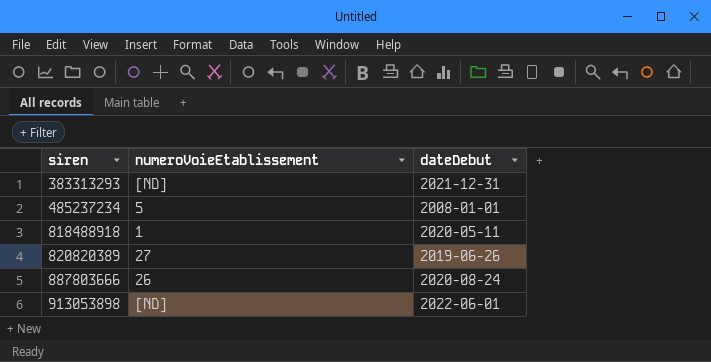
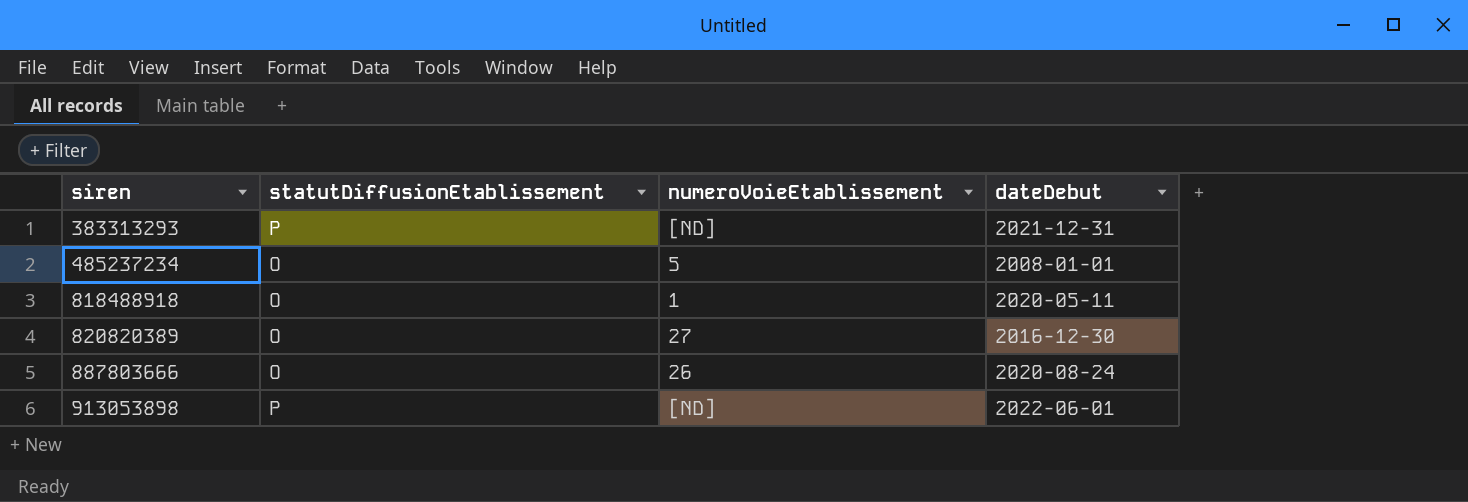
column statutDiffusionEtablissement | position: none -> 2
820820389 | dateDebut: 2019-06-26 -> 2016-12-30

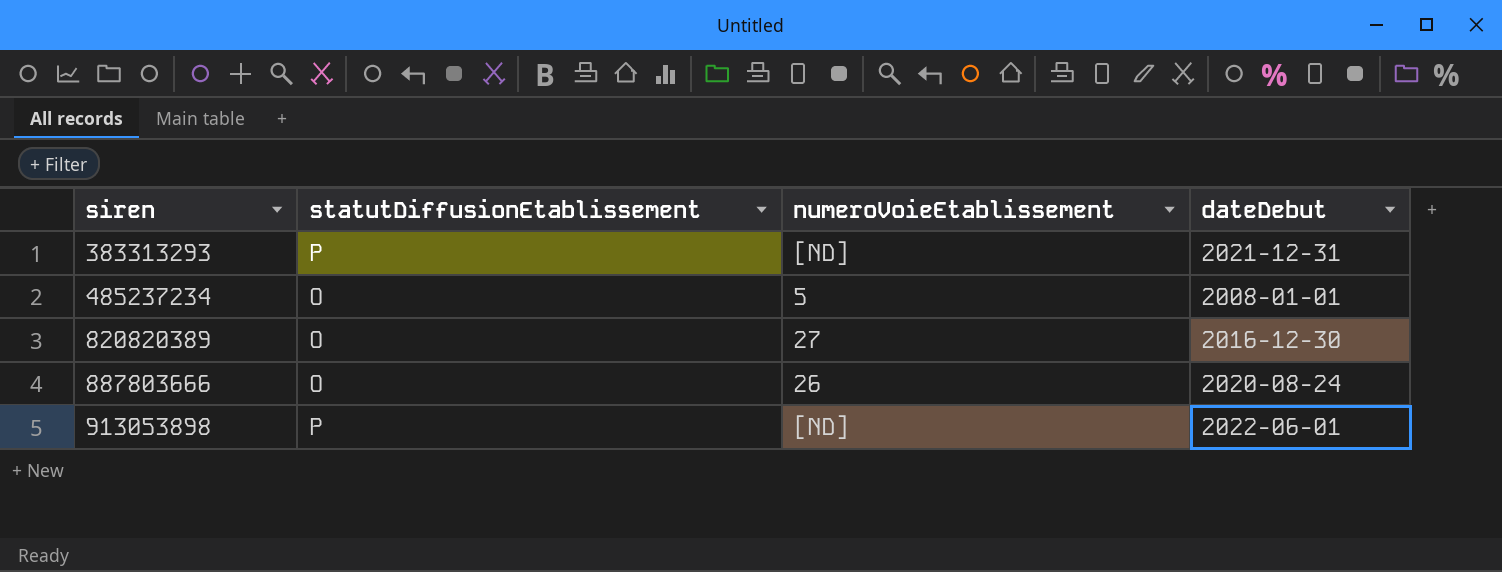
row 818488918: O | 1 | 2020-05-11 -> none

